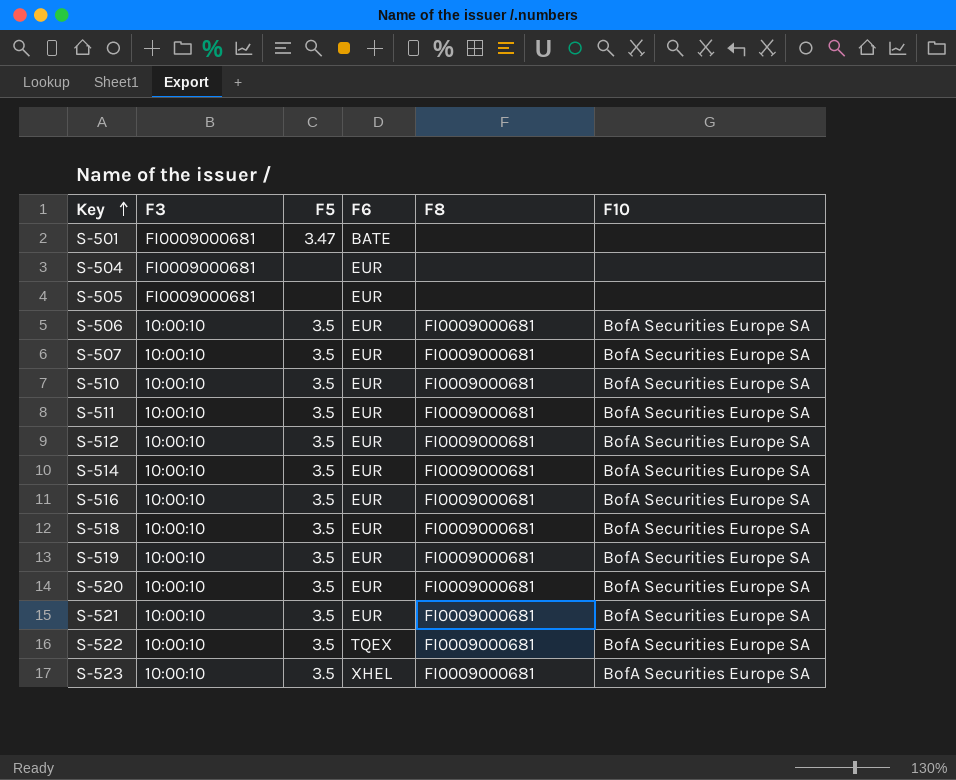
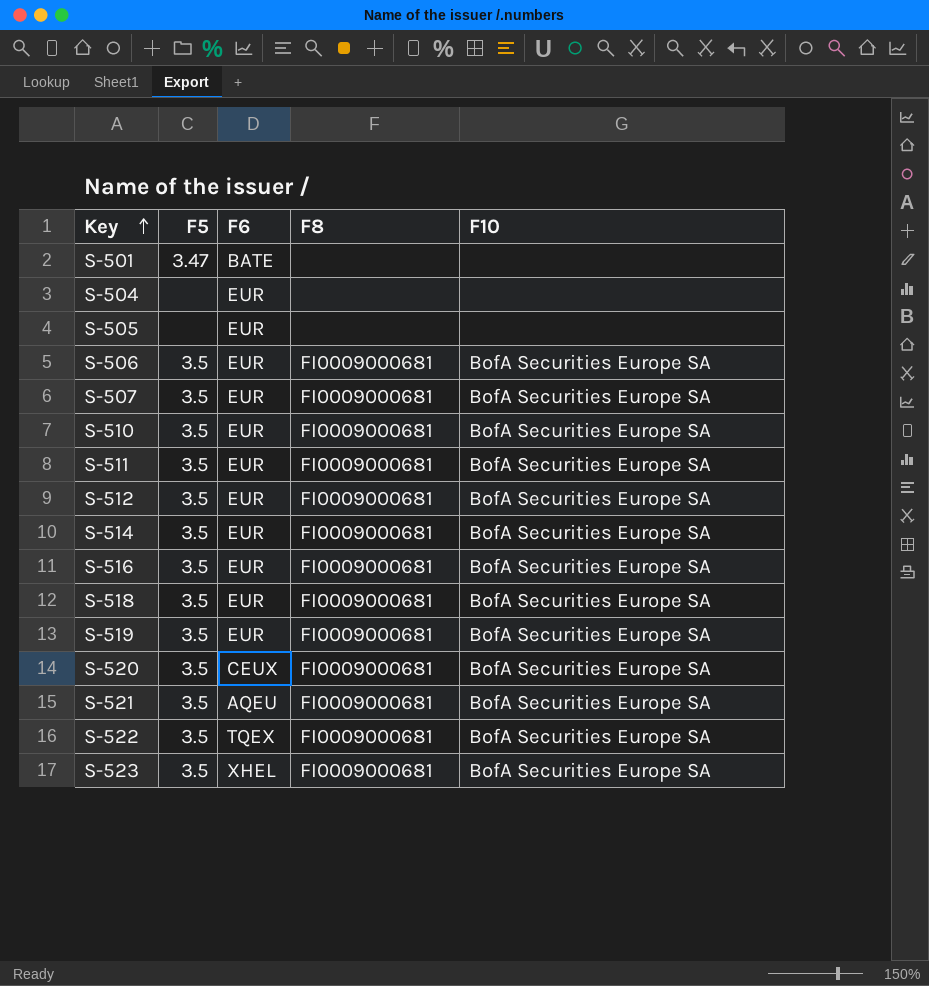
column F3 | position: 2 -> none
S-520 | F6: EUR -> CEUX
S-521 | F6: EUR -> AQEU

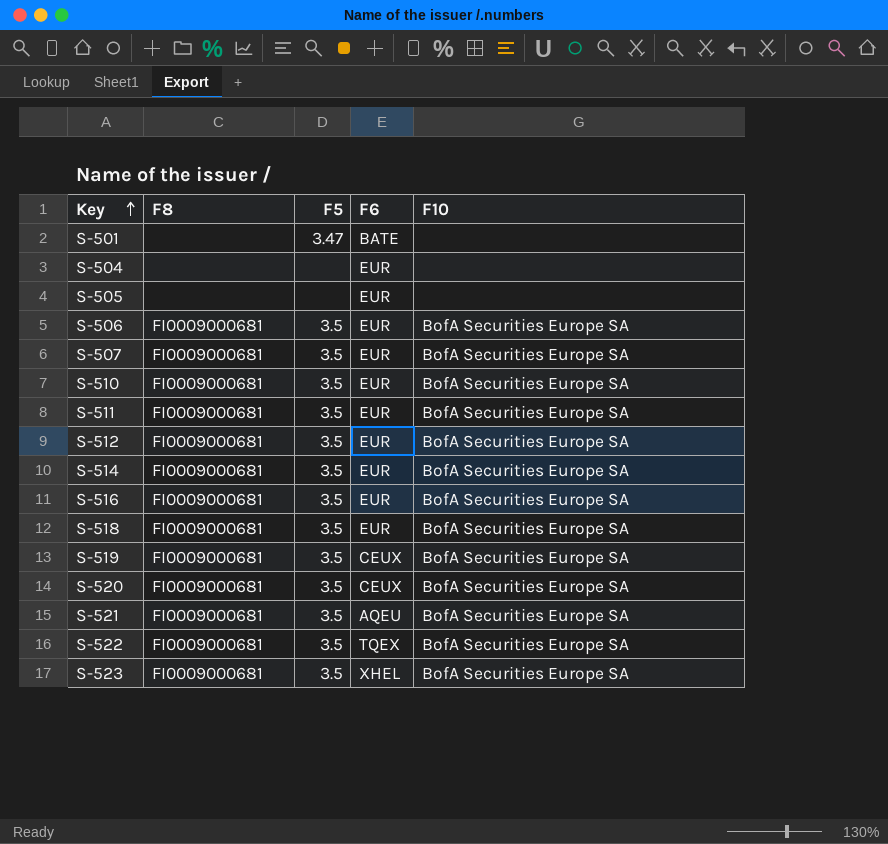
column F8 | position: 4 -> 2
S-519 | F6: EUR -> CEUX

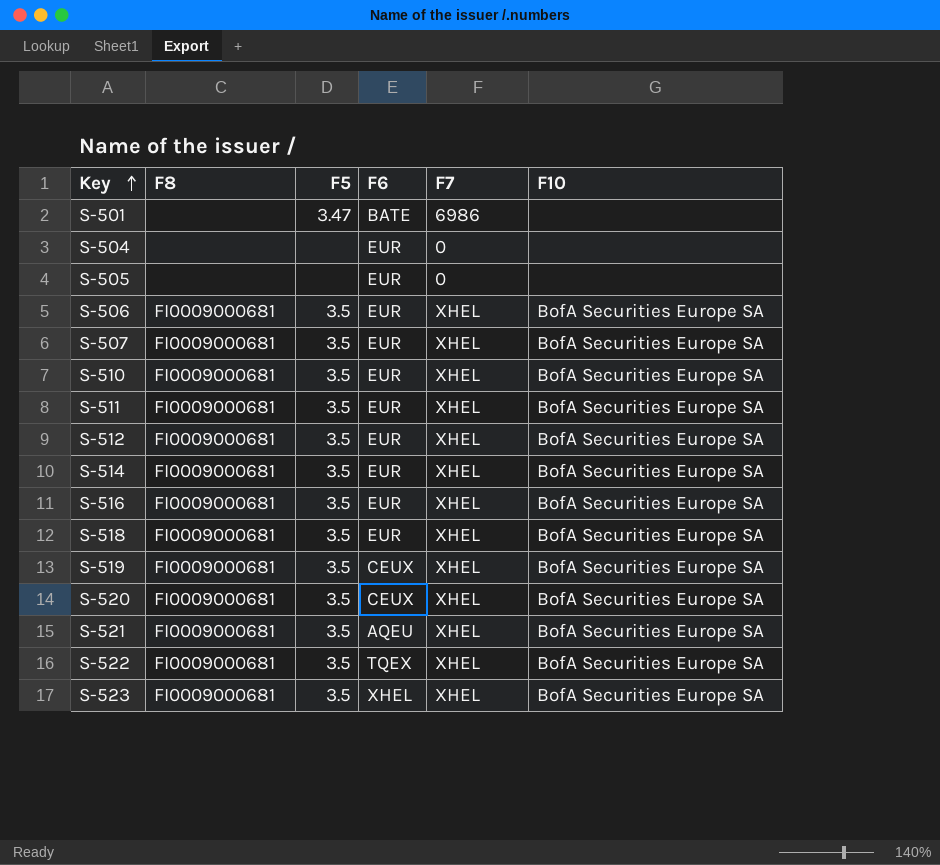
column F7 | position: none -> 5

